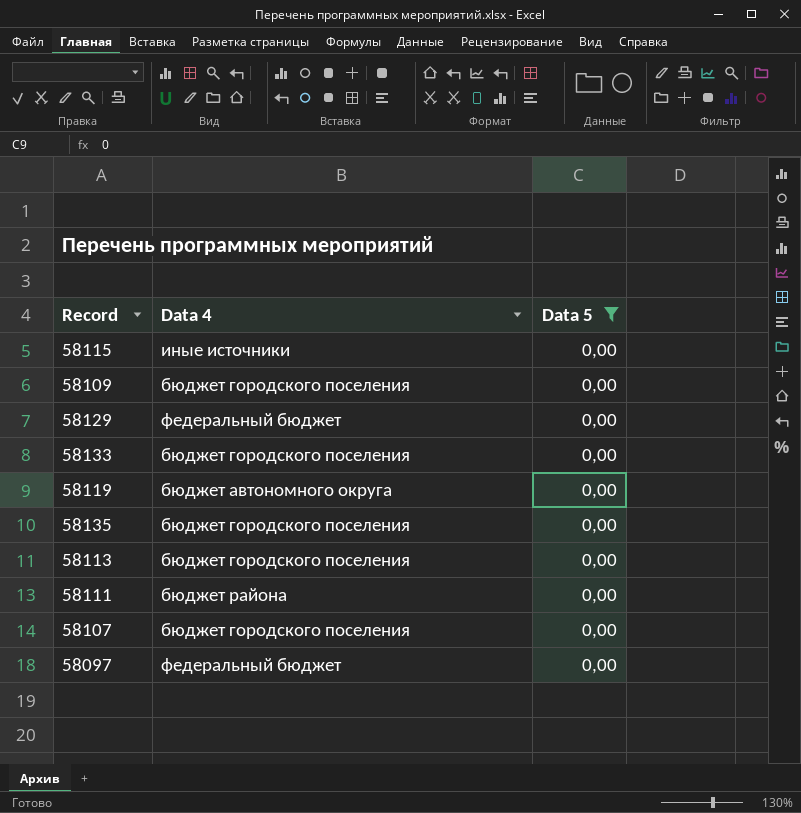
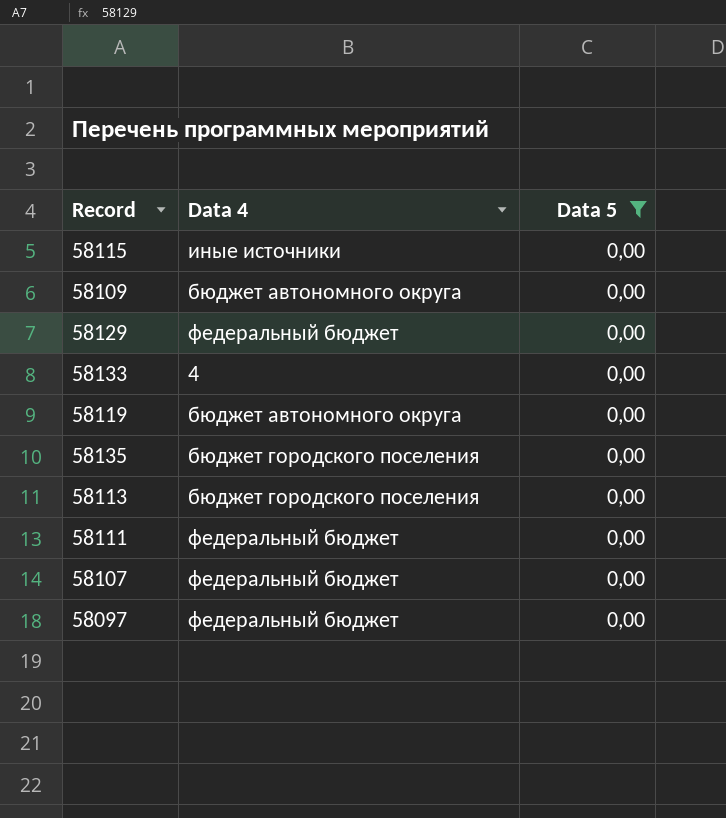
58109 | Data 4: бюджет городского поселения -> бюджет автономного округа
58133 | Data 4: бюджет городского поселения -> 4
58111 | Data 4: бюджет района -> федеральный бюджет
58107 | Data 4: бюджет городского поселения -> федеральный бюджет

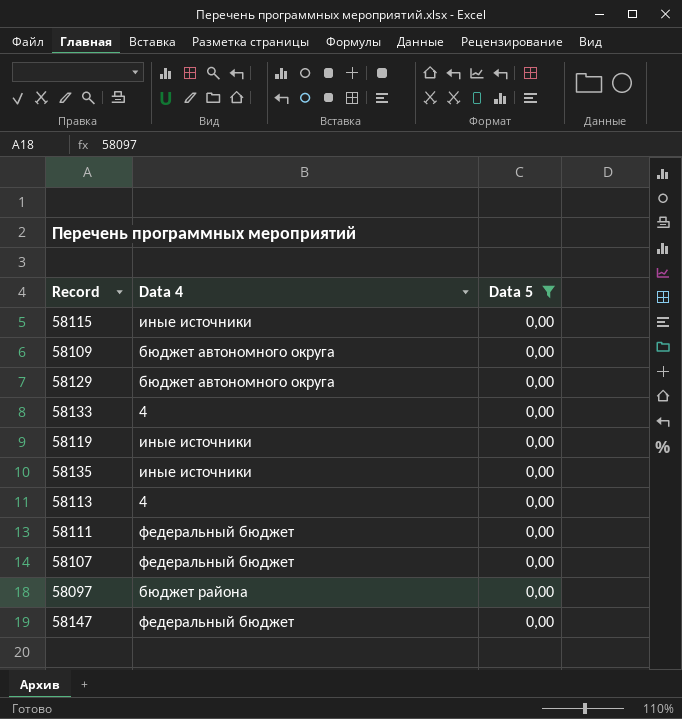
58129 | Data 4: федеральный бюджет -> бюджет автономного округа
58119 | Data 4: бюджет автономного округа -> иные источники
58135 | Data 4: бюджет городского поселения -> иные источники
58113 | Data 4: бюджет городского поселения -> 4
58097 | Data 4: федеральный бюджет -> бюджет района
row 58147: none -> федеральный бюджет | 0,00

